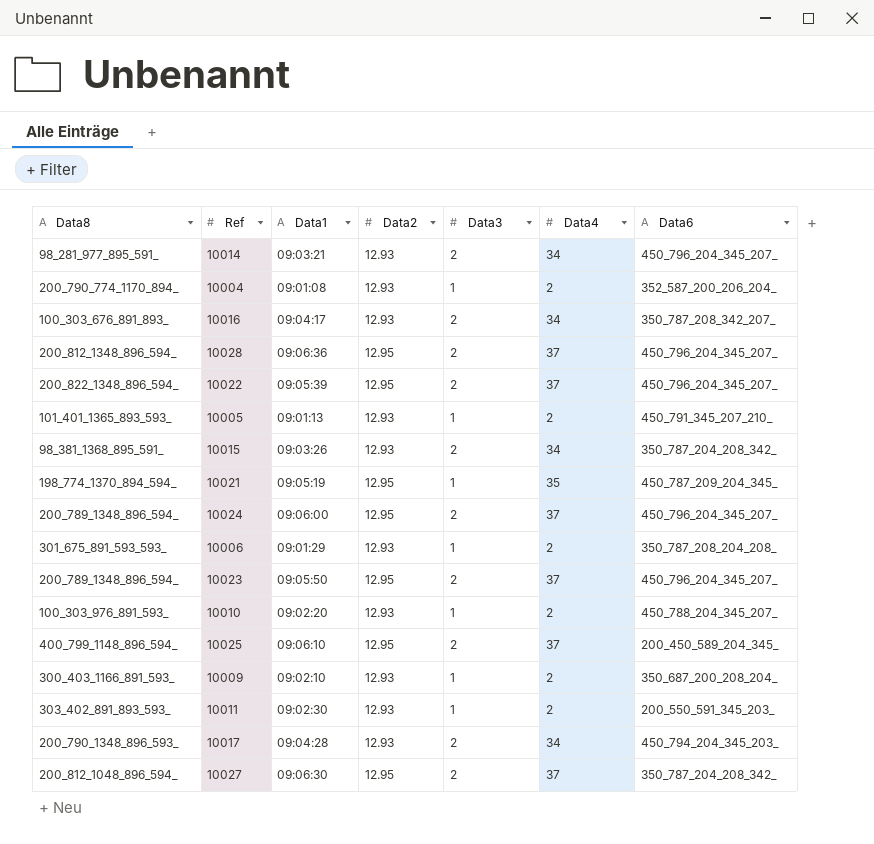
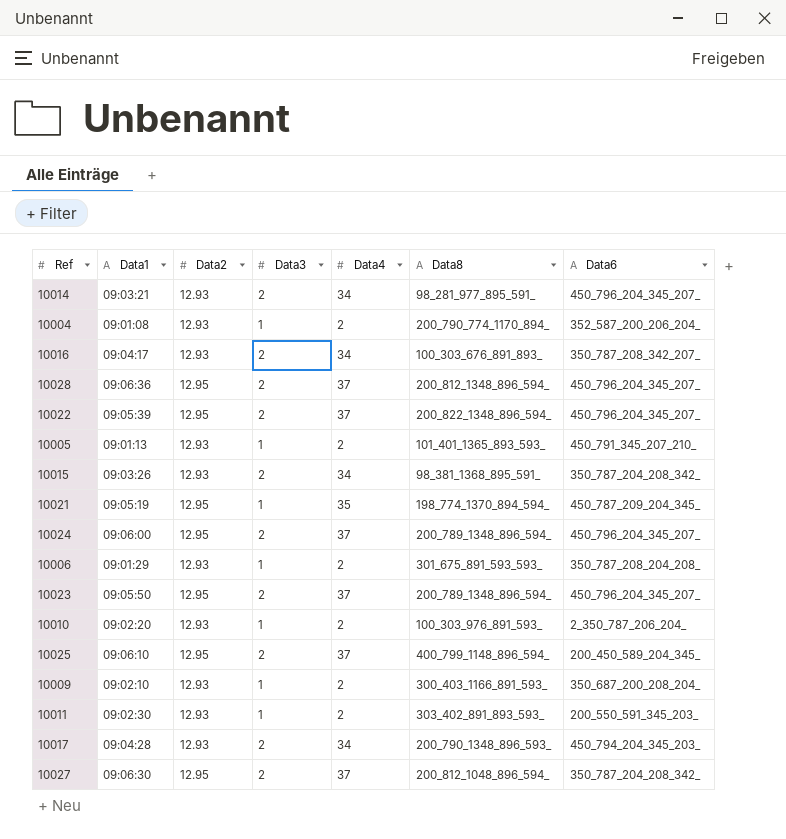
column Data8 | position: 1 -> 6
10010 | Data6: 450_788_204_345_207_ -> 2_350_787_206_204_

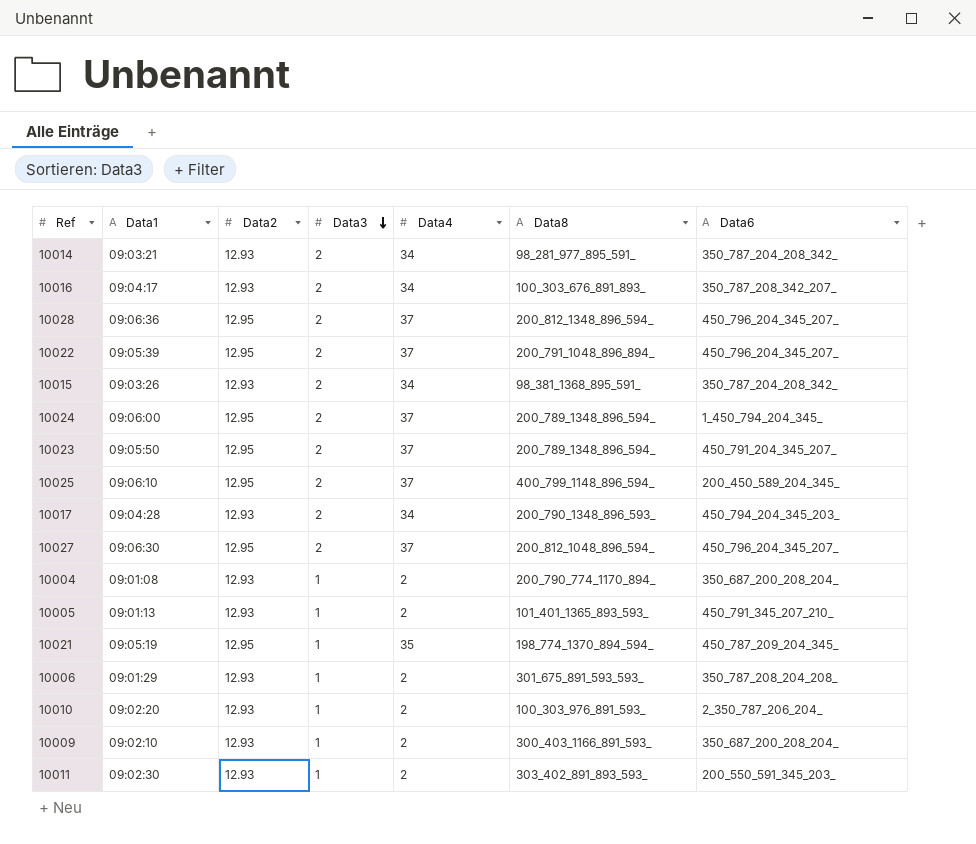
row order: none -> Data3 descending
10014 | Data6: 450_796_204_345_207_ -> 350_787_204_208_342_
10022 | Data8: 200_822_1348_896_594_ -> 200_791_1048_896_894_
10024 | Data6: 450_796_204_345_207_ -> 1_450_794_204_345_
10023 | Data6: 450_796_204_345_207_ -> 450_791_204_345_207_
10027 | Data6: 350_787_204_208_342_ -> 450_796_204_345_207_
10004 | Data6: 352_587_200_206_204_ -> 350_687_200_208_204_

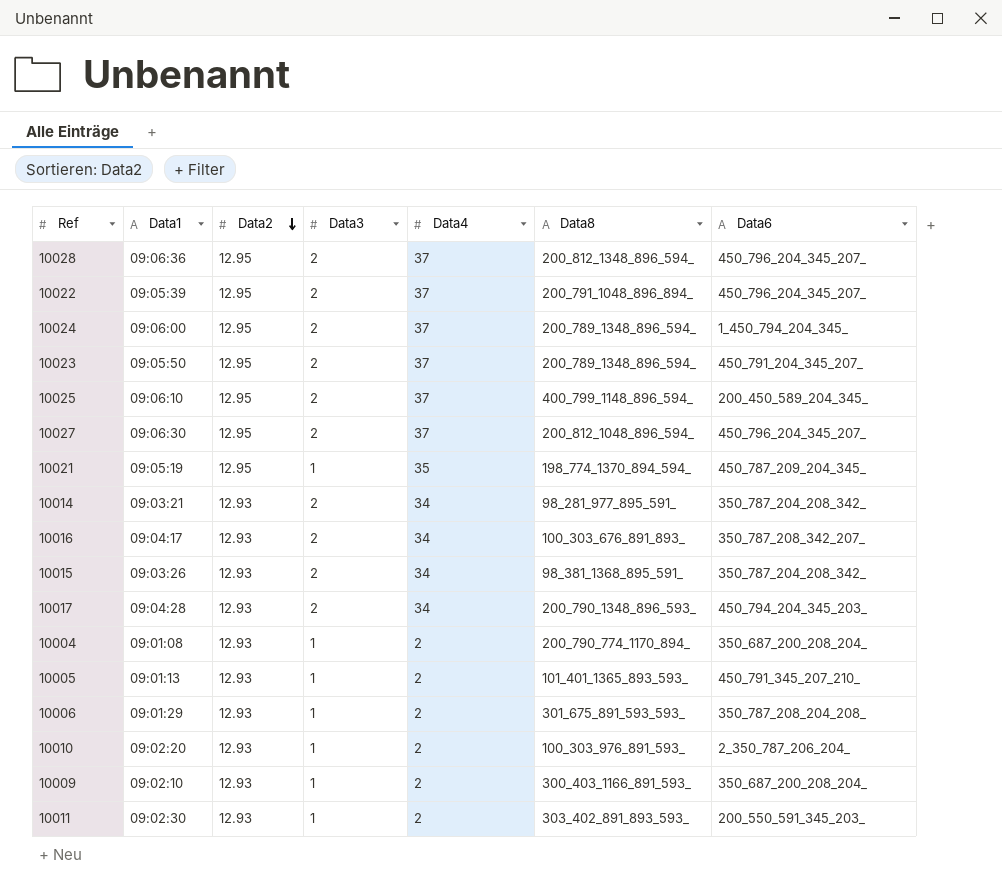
row order: Data3 descending -> Data2 descending

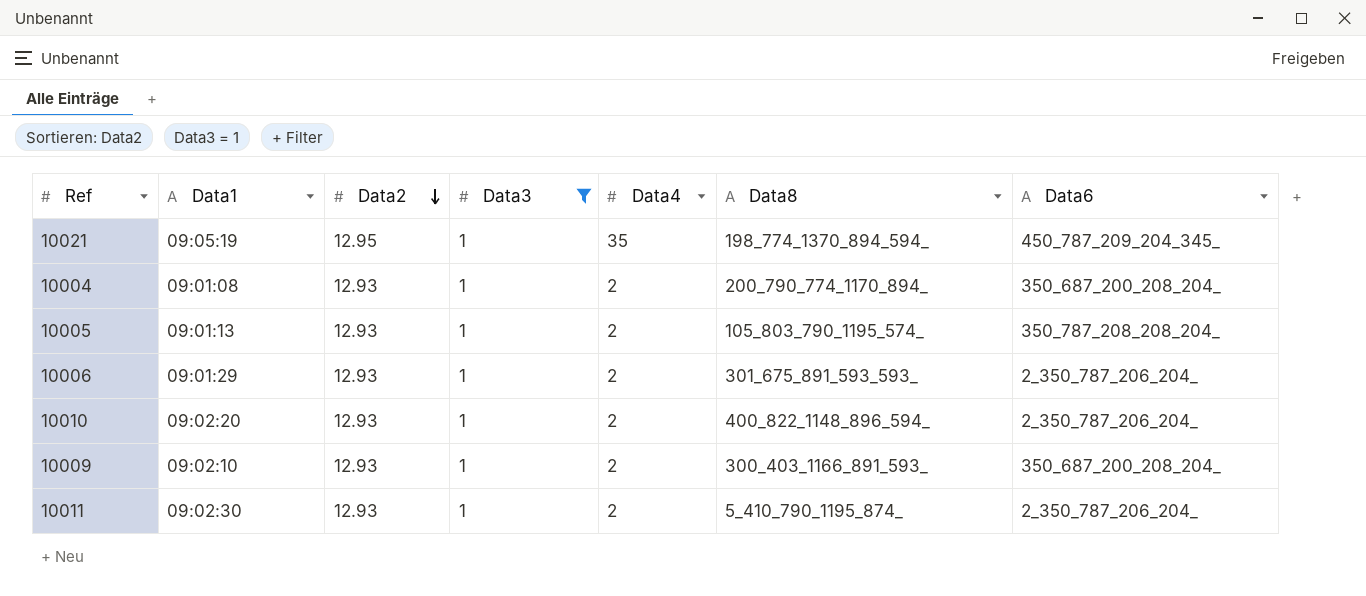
filter: none -> Data3 = 1
10005 | Data8: 101_401_1365_893_593_ -> 105_803_790_1195_574_
10005 | Data6: 450_791_345_207_210_ -> 350_787_208_208_204_
10006 | Data6: 350_787_208_204_208_ -> 2_350_787_206_204_
10010 | Data8: 100_303_976_891_593_ -> 400_822_1148_896_594_
10011 | Data8: 303_402_891_893_593_ -> 5_410_790_1195_874_
10011 | Data6: 200_550_591_345_203_ -> 2_350_787_206_204_

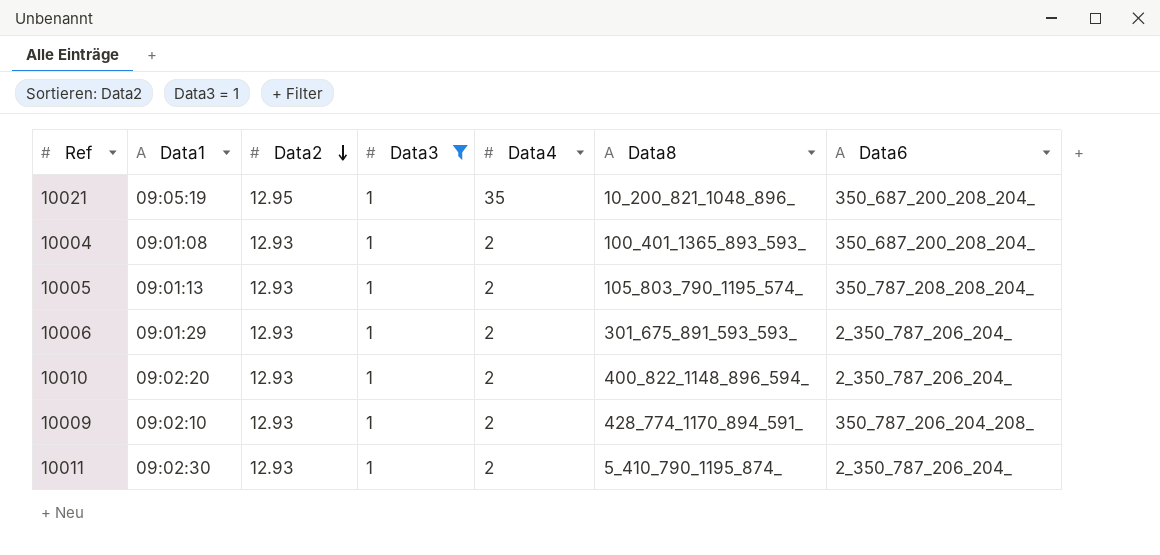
10021 | Data8: 198_774_1370_894_594_ -> 10_200_821_1048_896_
10021 | Data6: 450_787_209_204_345_ -> 350_687_200_208_204_
10004 | Data8: 200_790_774_1170_894_ -> 100_401_1365_893_593_
10009 | Data8: 300_403_1166_891_593_ -> 428_774_1170_894_591_
10009 | Data6: 350_687_200_208_204_ -> 350_787_206_204_208_

